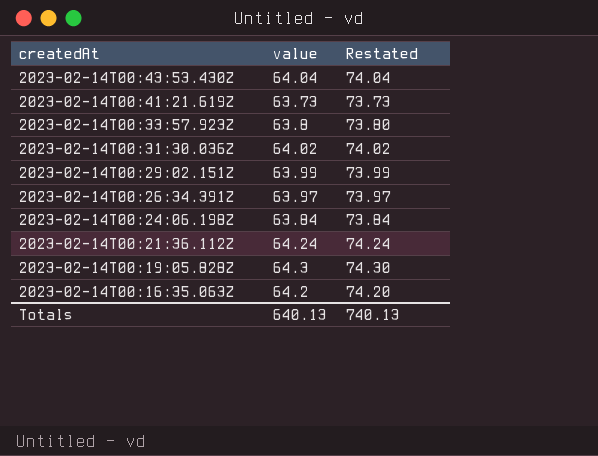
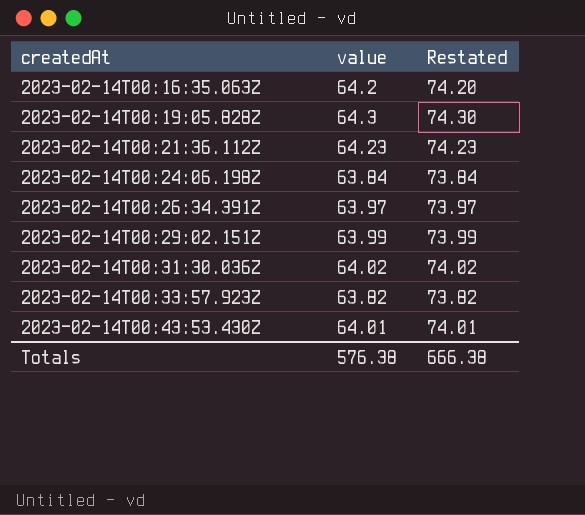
row order: createdAt descending -> createdAt ascending
row 2023-02-14T00:41:21.619Z: 63.73 | 73.73 -> none
2023-02-14T00:21:36.112Z | value: 64.24 -> 64.23
2023-02-14T00:21:36.112Z | Restated: 74.24 -> 74.23
2023-02-14T00:33:57.923Z | value: 63.8 -> 63.82
2023-02-14T00:33:57.923Z | Restated: 73.80 -> 73.82
2023-02-14T00:43:53.430Z | value: 64.04 -> 64.01
2023-02-14T00:43:53.430Z | Restated: 74.04 -> 74.01
Totals | value: 640.13 -> 576.38
Totals | Restated: 740.13 -> 666.38

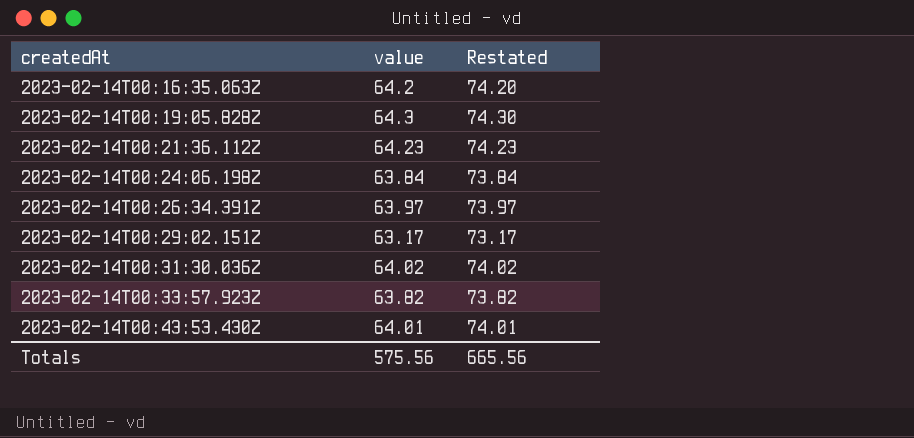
2023-02-14T00:29:02.151Z | value: 63.99 -> 63.17
2023-02-14T00:29:02.151Z | Restated: 73.99 -> 73.17
Totals | value: 576.38 -> 575.56
Totals | Restated: 666.38 -> 665.56

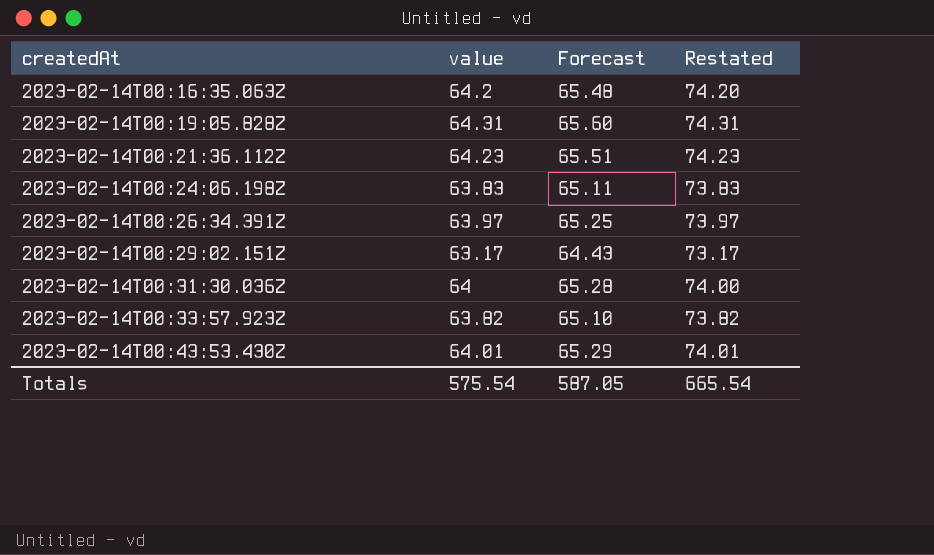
column Forecast | formula: none -> [value] * 1.02
2023-02-14T00:19:05.828Z | value: 64.3 -> 64.31
2023-02-14T00:19:05.828Z | Restated: 74.30 -> 74.31
2023-02-14T00:24:06.198Z | value: 63.84 -> 63.83
2023-02-14T00:24:06.198Z | Restated: 73.84 -> 73.83
2023-02-14T00:31:30.036Z | value: 64.02 -> 64
2023-02-14T00:31:30.036Z | Restated: 74.02 -> 74.00
Totals | value: 575.56 -> 575.54
Totals | Restated: 665.56 -> 665.54

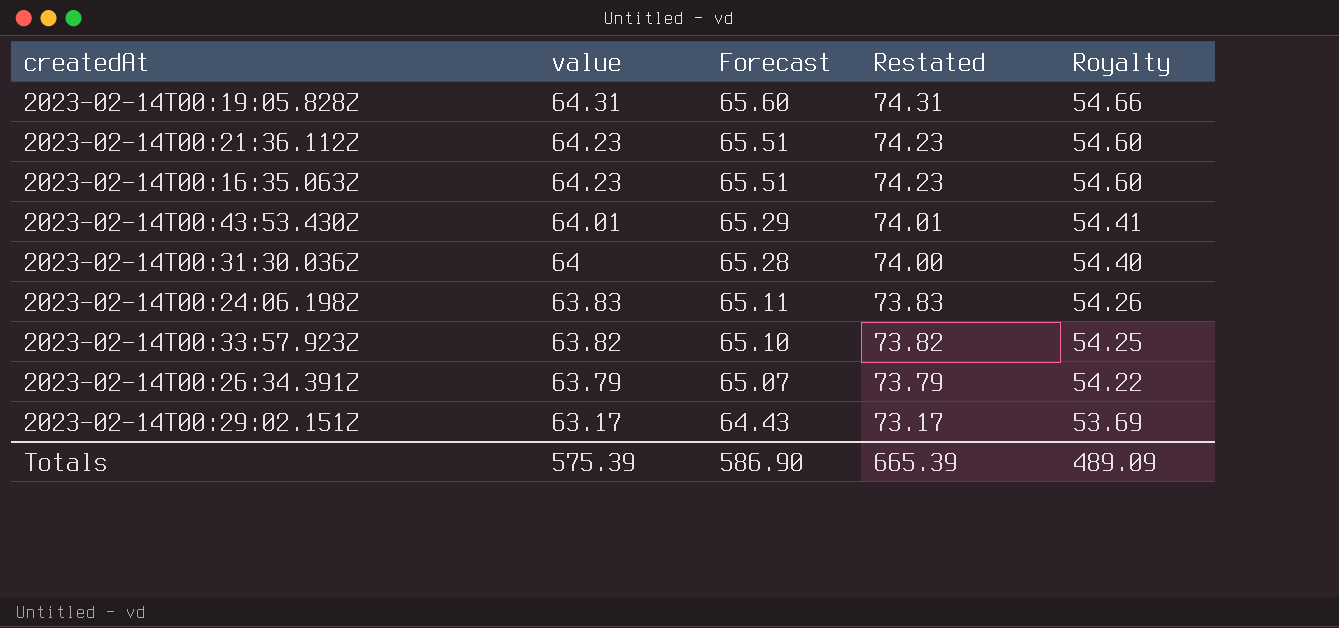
row order: createdAt ascending -> value descending
column Royalty | formula: none -> [value] * 0.85
2023-02-14T00:16:35.063Z | value: 64.2 -> 64.23
2023-02-14T00:16:35.063Z | Forecast: 65.48 -> 65.51
2023-02-14T00:16:35.063Z | Restated: 74.20 -> 74.23
2023-02-14T00:26:34.391Z | value: 63.97 -> 63.79
2023-02-14T00:26:34.391Z | Forecast: 65.25 -> 65.07
2023-02-14T00:26:34.391Z | Restated: 73.97 -> 73.79
Totals | value: 575.54 -> 575.39
Totals | Forecast: 587.05 -> 586.90
Totals | Restated: 665.54 -> 665.39

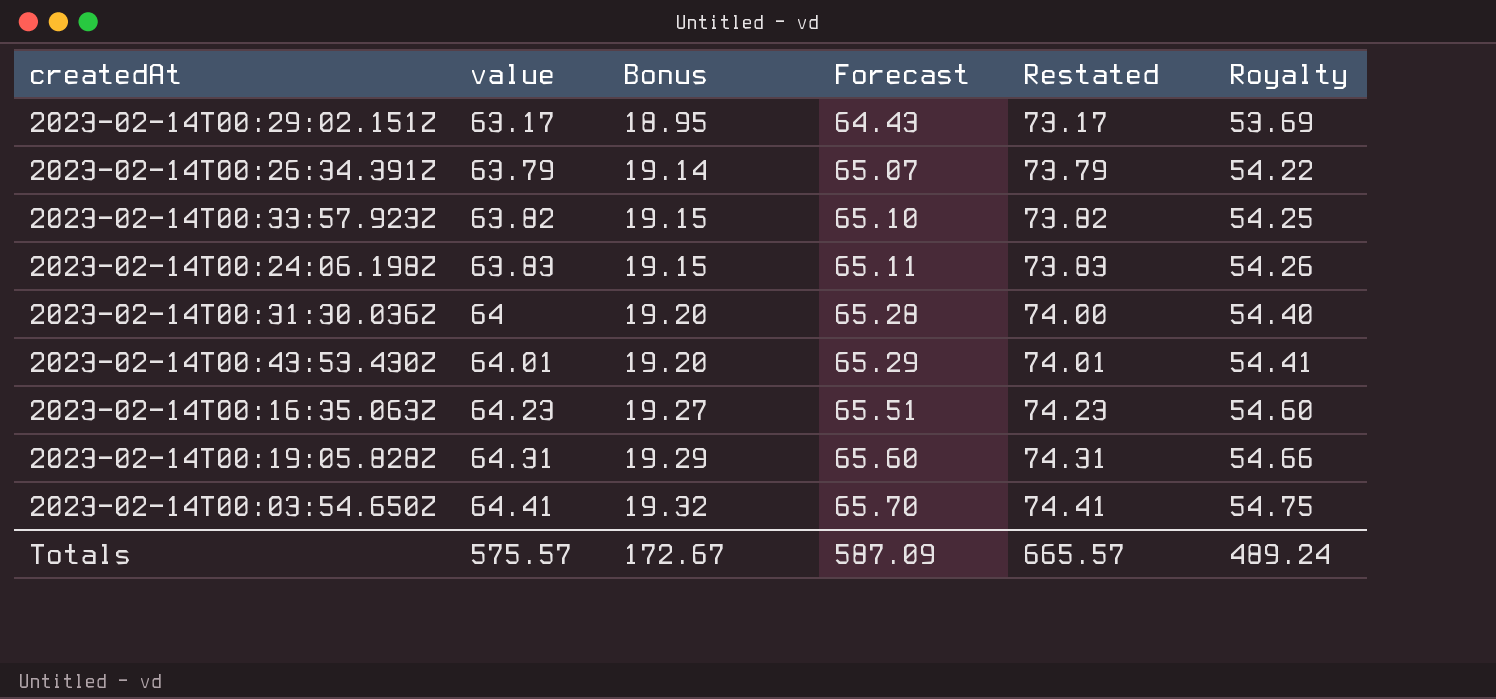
row order: value descending -> value ascending
column Bonus | formula: none -> [value] * 0.3
row 2023-02-14T00:21:36.112Z: 64.23 | 65.51 | 74.23 | 54.60 -> none
row 2023-02-14T00:03:54.650Z: none -> 64.41 | 19.32 | 65.70 | 74.41 | 54.75
Totals | value: 575.39 -> 575.57
Totals | Forecast: 586.90 -> 587.09
Totals | Restated: 665.39 -> 665.57
Totals | Royalty: 489.09 -> 489.24

